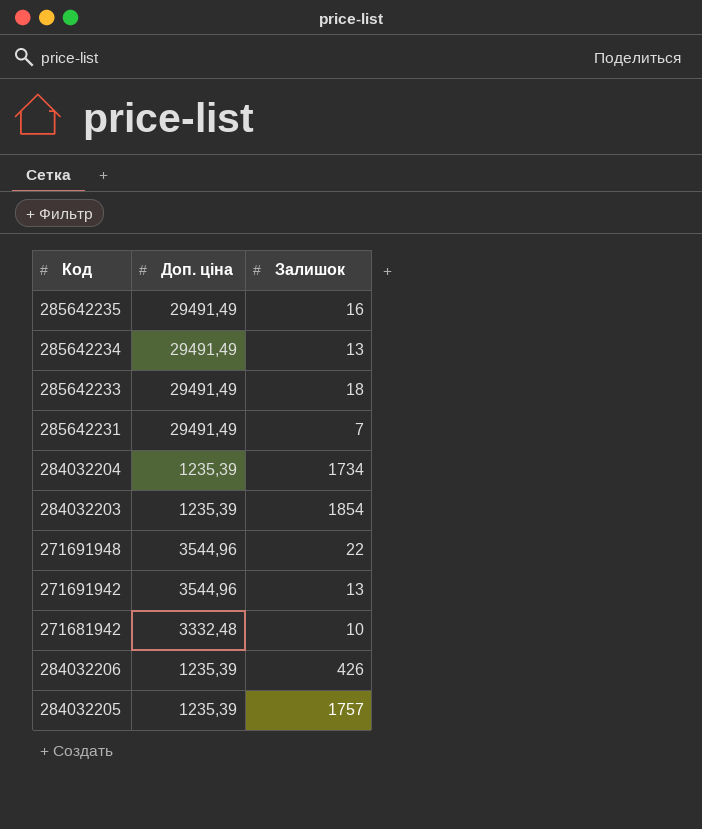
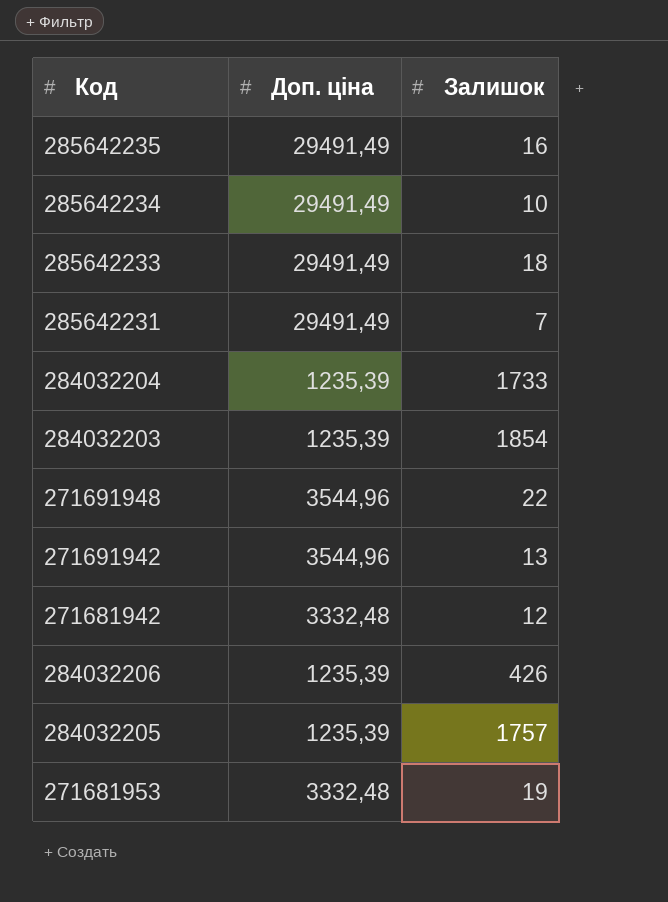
285642234 | Залишок: 13 -> 10
284032204 | Залишок: 1734 -> 1733
271681942 | Залишок: 10 -> 12
row 271681953: none -> 3332,48 | 19

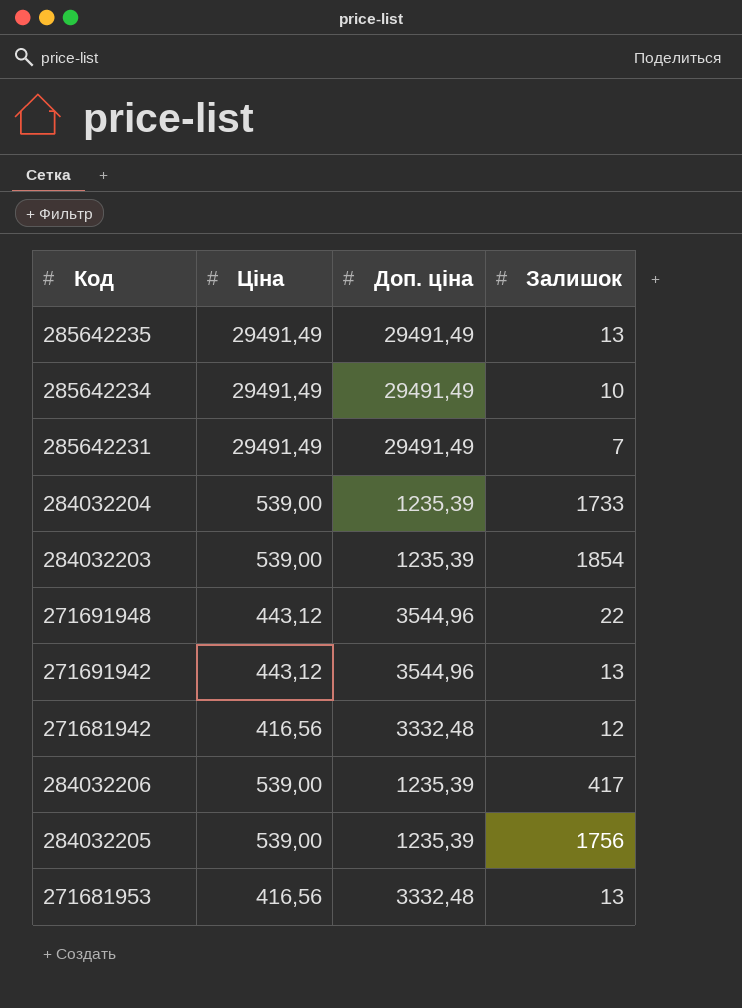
column Ціна | position: none -> 2
row 285642233: 29491,49 | 18 -> none
285642235 | Залишок: 16 -> 13
284032206 | Залишок: 426 -> 417
284032205 | Залишок: 1757 -> 1756
271681953 | Залишок: 19 -> 13

